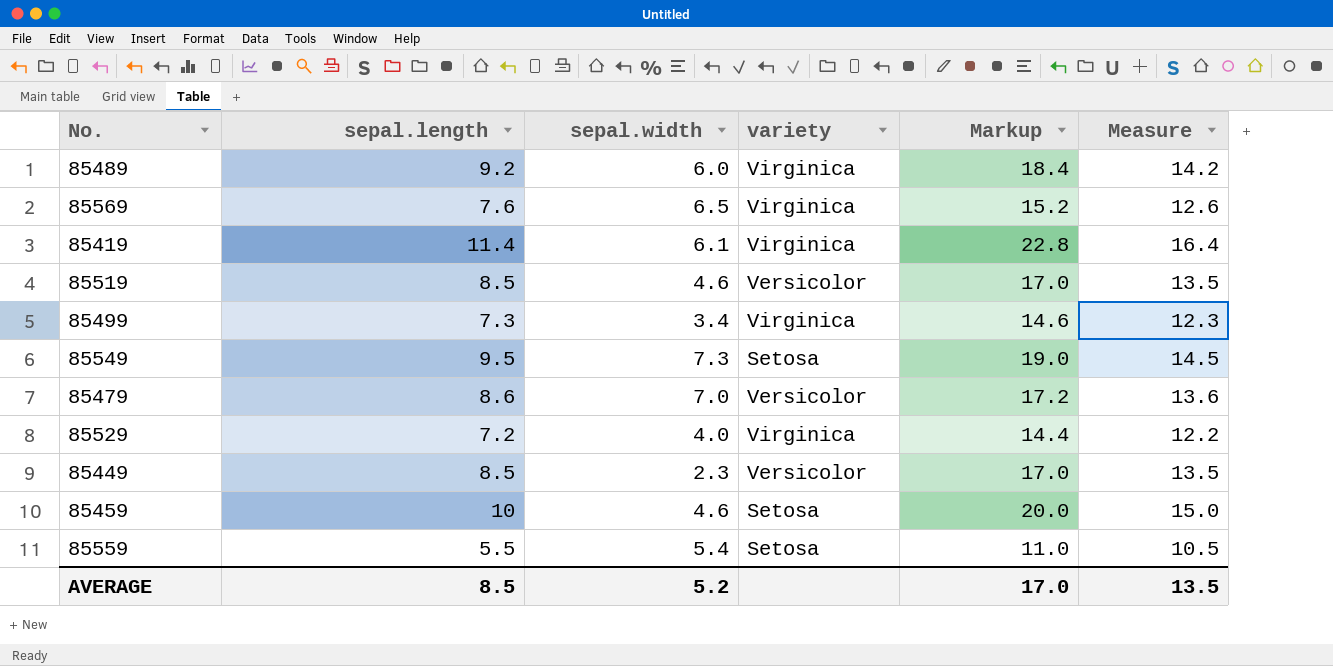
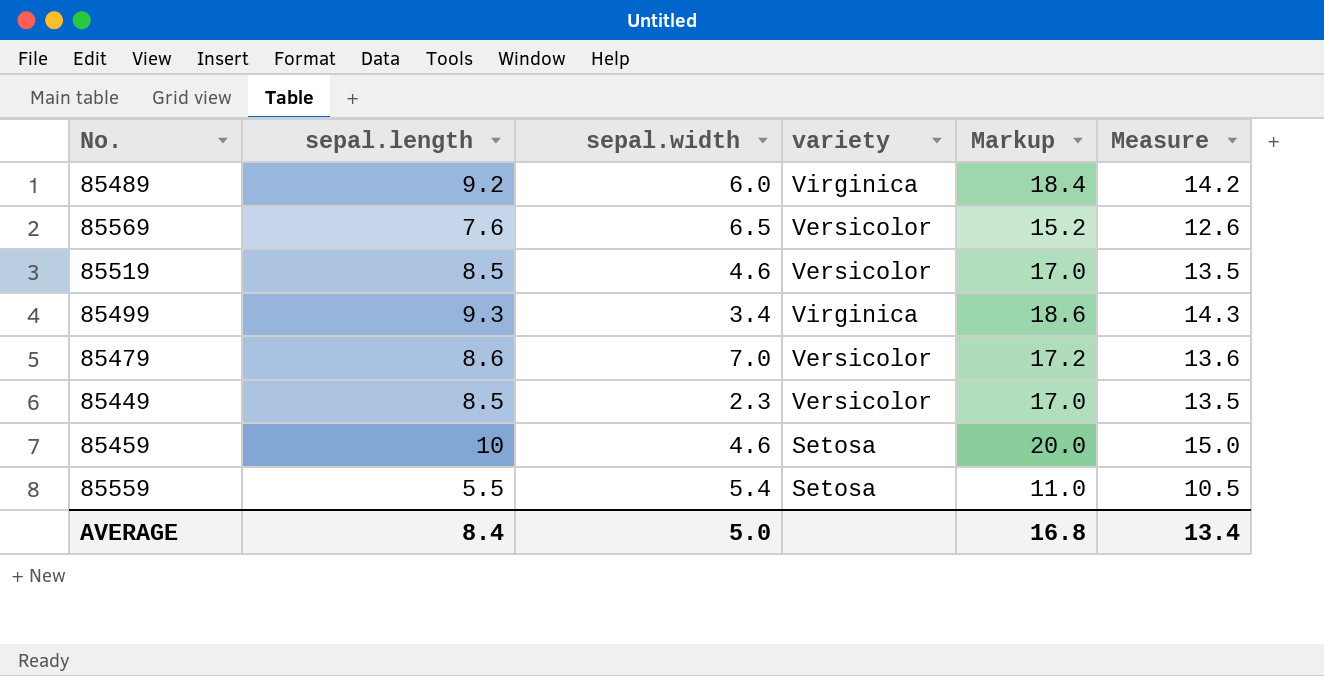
row 85419: 11.4 | 6.1 | Virginica | 22.8 | 16.4 -> none
row 85549: 9.5 | 7.3 | Setosa | 19.0 | 14.5 -> none
row 85529: 7.2 | 4.0 | Virginica | 14.4 | 12.2 -> none
85569 | variety: Virginica -> Versicolor
85499 | sepal.length: 7.3 -> 9.3
85499 | Markup: 14.6 -> 18.6
85499 | Measure: 12.3 -> 14.3
AVERAGE | sepal.length: 8.5 -> 8.4
AVERAGE | sepal.width: 5.2 -> 5.0
AVERAGE | Markup: 17.0 -> 16.8
AVERAGE | Measure: 13.5 -> 13.4

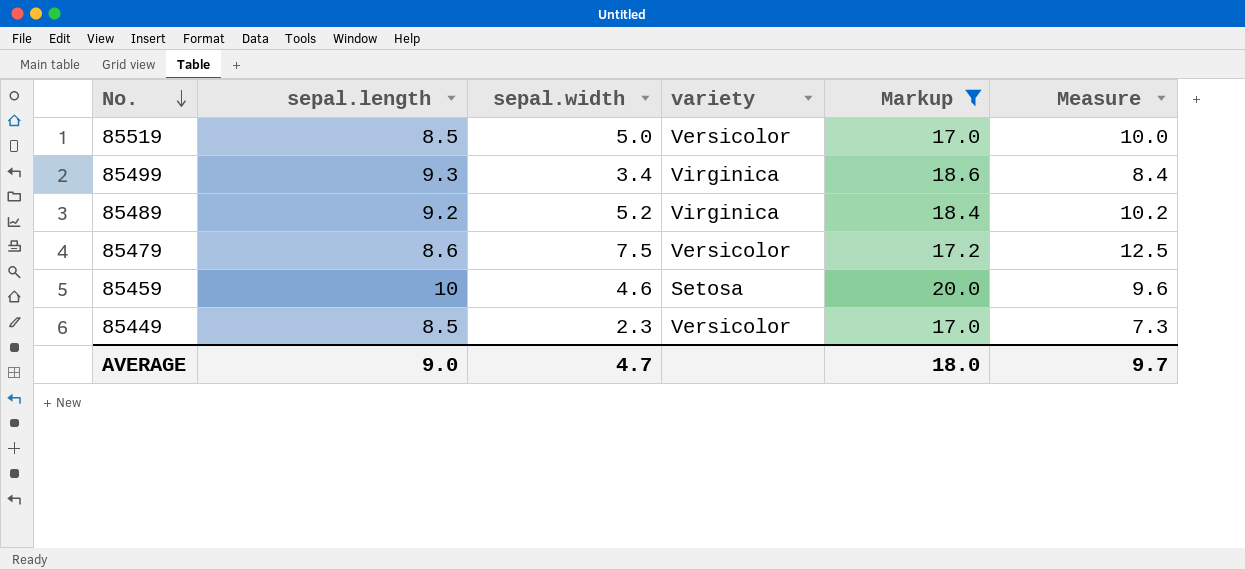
filter: none -> Markup >= 17.0
row order: none -> No. descending
column Measure | formula: [sepal.length] + 5 -> [sepal.width] + 5
85519 | sepal.width: 4.6 -> 5.0
85489 | sepal.width: 6.0 -> 5.2
85479 | sepal.width: 7.0 -> 7.5
AVERAGE | sepal.length: 8.4 -> 9.0
AVERAGE | sepal.width: 5.0 -> 4.7
AVERAGE | Markup: 16.8 -> 18.0
AVERAGE | Measure: 13.4 -> 9.7

